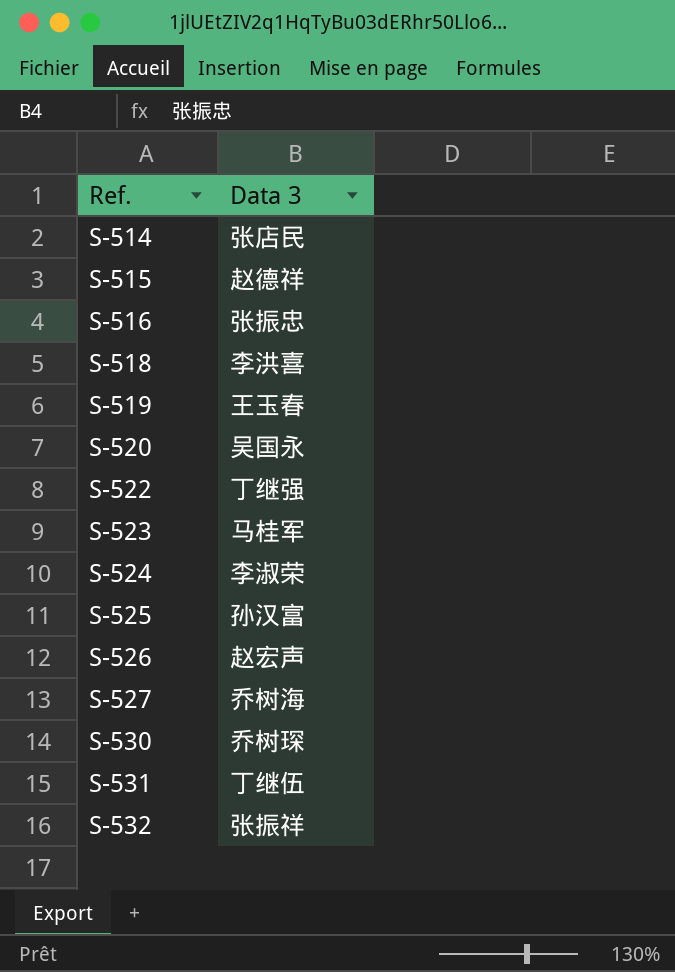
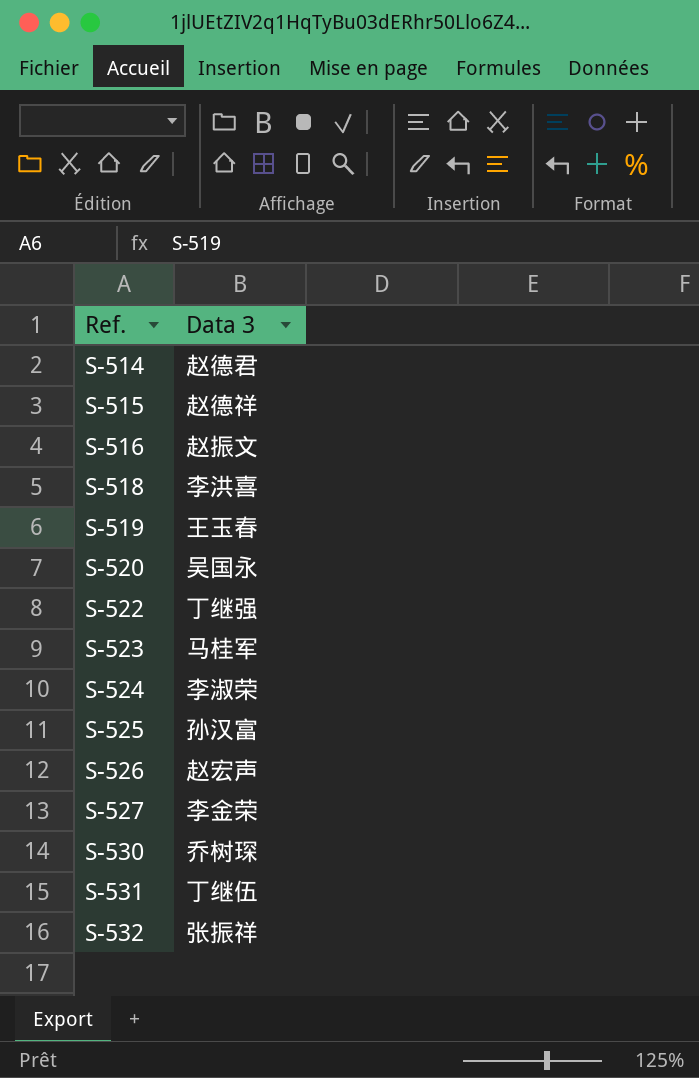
S-514 | Data 3: 张店民 -> 赵德君
S-516 | Data 3: 张振忠 -> 赵振文
S-527 | Data 3: 乔树海 -> 李金荣

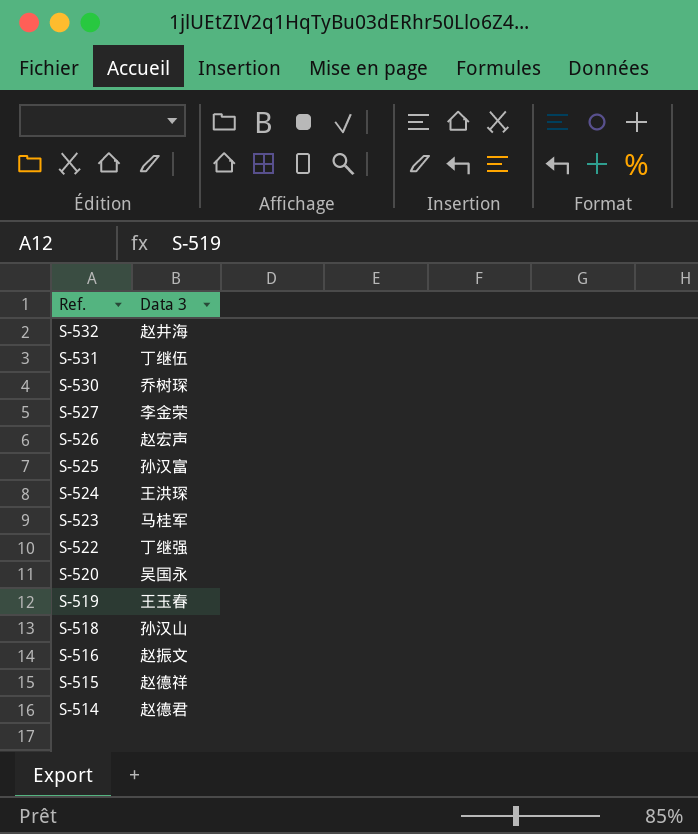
row order: Ref. ascending -> Ref. descending
S-532 | Data 3: 张振祥 -> 赵井海
S-524 | Data 3: 李淑荣 -> 王洪琛
S-518 | Data 3: 李洪喜 -> 孙汉山

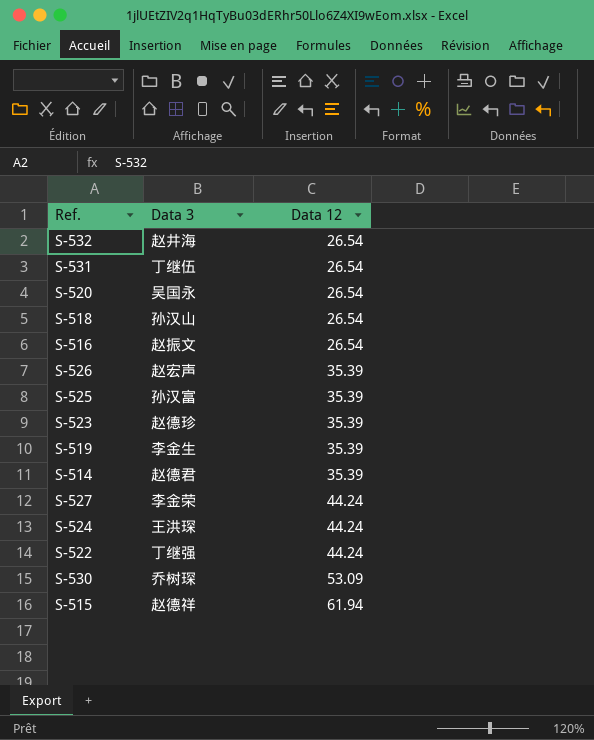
row order: Ref. descending -> Data 12 ascending
column Data 12 | position: none -> 3
S-523 | Data 3: 马桂军 -> 赵德珍
S-519 | Data 3: 王玉春 -> 李金生

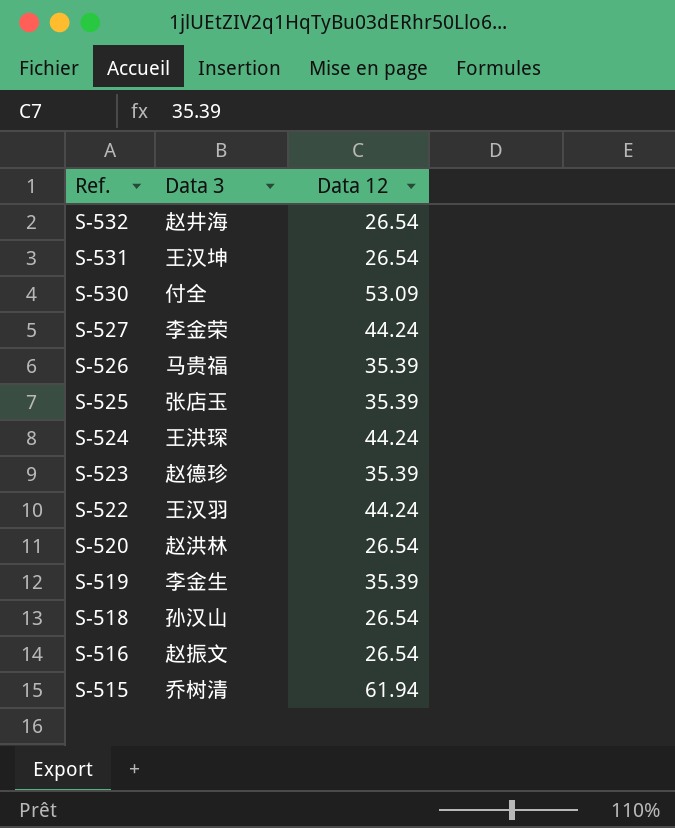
row order: Data 12 ascending -> Ref. descending
row S-514: 赵德君 | 35.39 -> none
S-531 | Data 3: 丁继伍 -> 王汉坤
S-530 | Data 3: 乔树琛 -> 付全
S-526 | Data 3: 赵宏声 -> 马贵福
S-525 | Data 3: 孙汉富 -> 张店玉
S-522 | Data 3: 丁继强 -> 王汉羽
S-520 | Data 3: 吴国永 -> 赵洪林
S-515 | Data 3: 赵德祥 -> 乔树清

